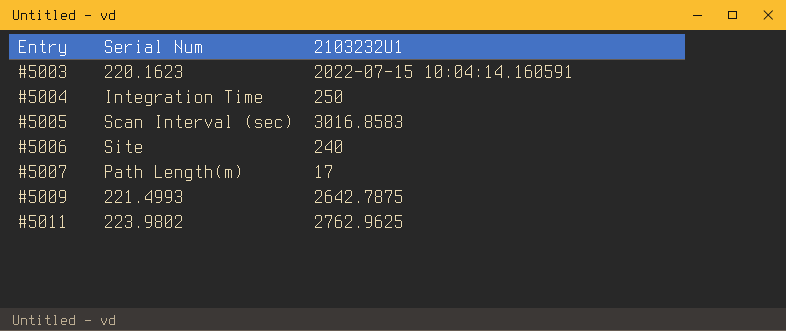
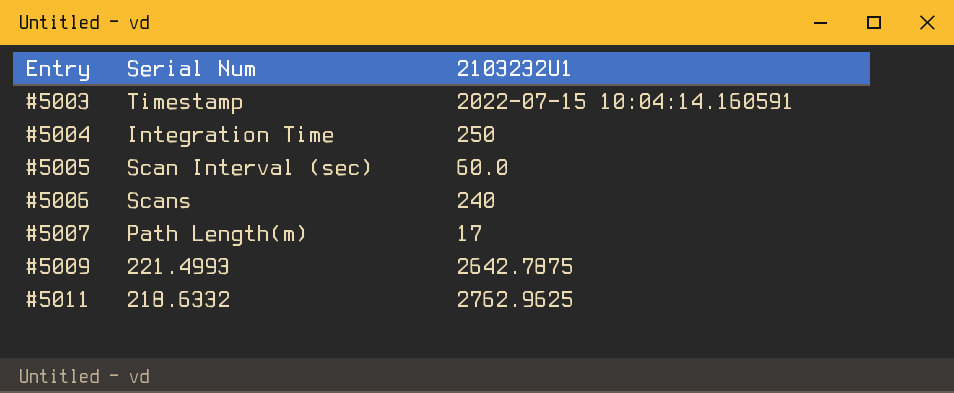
#5003 | Serial Num: 220.1623 -> Timestamp
#5005 | 2103232U1: 3016.8583 -> 60.0
#5006 | Serial Num: Site -> Scans
#5011 | Serial Num: 223.9802 -> 218.6332

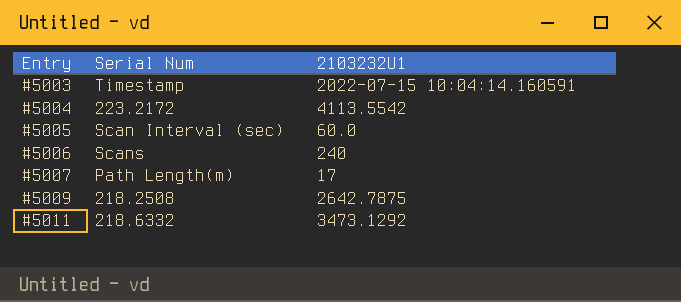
#5004 | Serial Num: Integration Time -> 223.2172
#5004 | 2103232U1: 250 -> 4113.5542
#5009 | Serial Num: 221.4993 -> 218.2508
#5011 | 2103232U1: 2762.9625 -> 3473.1292

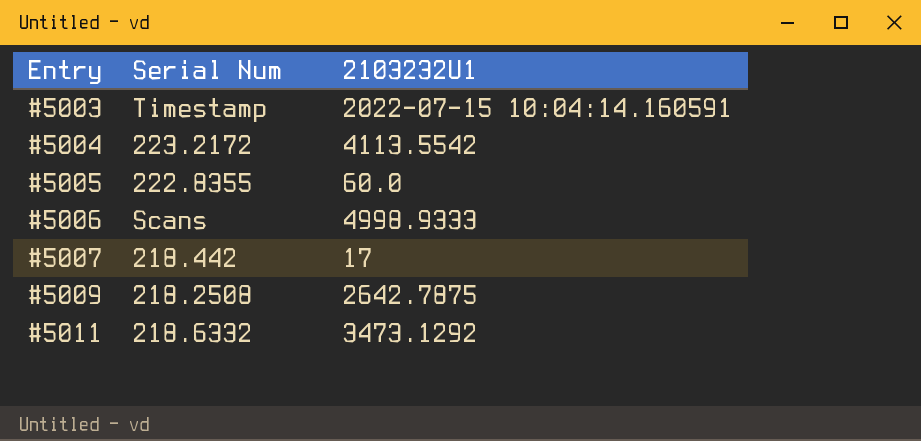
#5005 | Serial Num: Scan Interval (sec) -> 222.8355
#5006 | 2103232U1: 240 -> 4998.9333
#5007 | Serial Num: Path Length(m) -> 218.442

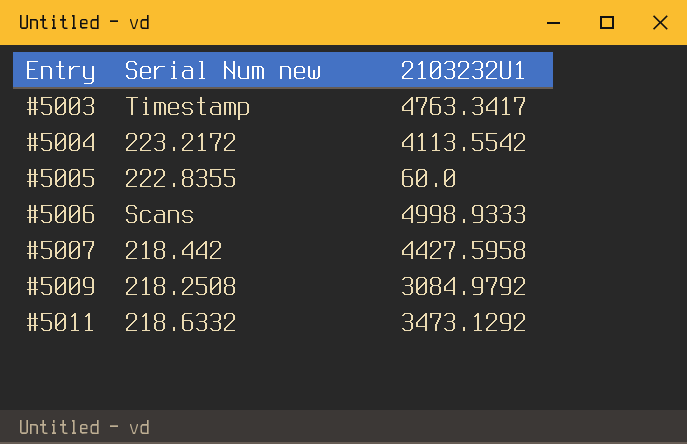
column name: Serial Num -> Serial Num new
#5003 | 2103232U1: 2022-07-15 10:04:14.160591 -> 4763.3417
#5007 | 2103232U1: 17 -> 4427.5958
#5009 | 2103232U1: 2642.7875 -> 3084.9792

